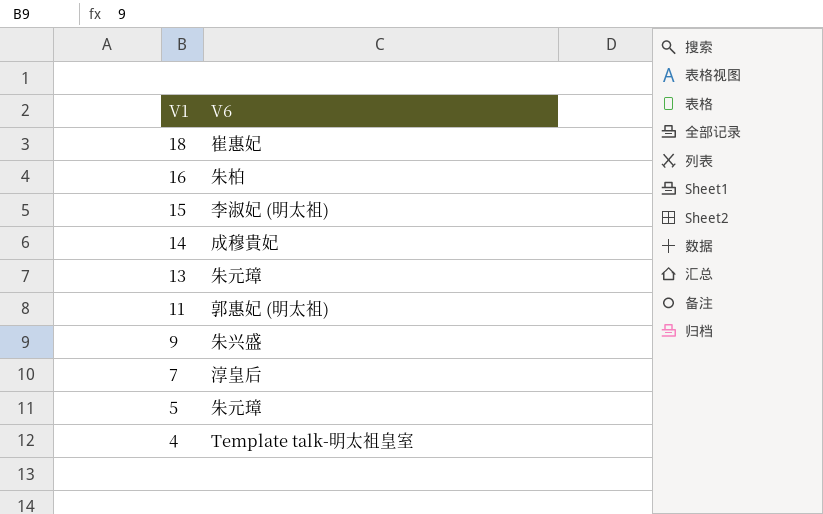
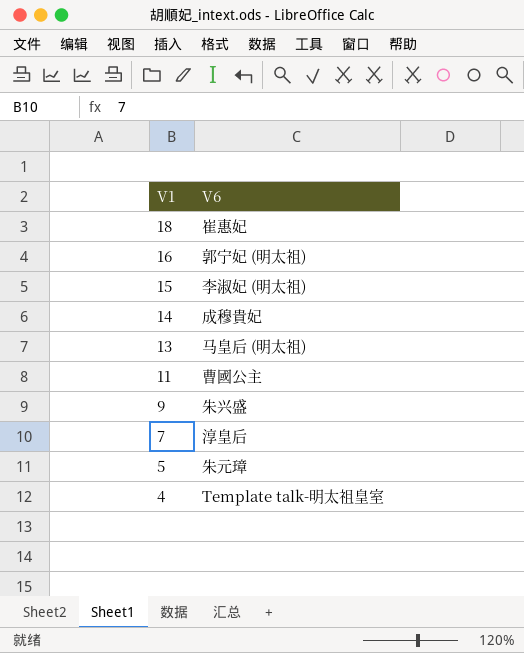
16 | V6: 朱柏 -> 郭宁妃 (明太祖)
13 | V6: 朱元璋 -> 马皇后 (明太祖)
11 | V6: 郭惠妃 (明太祖) -> 曹國公主

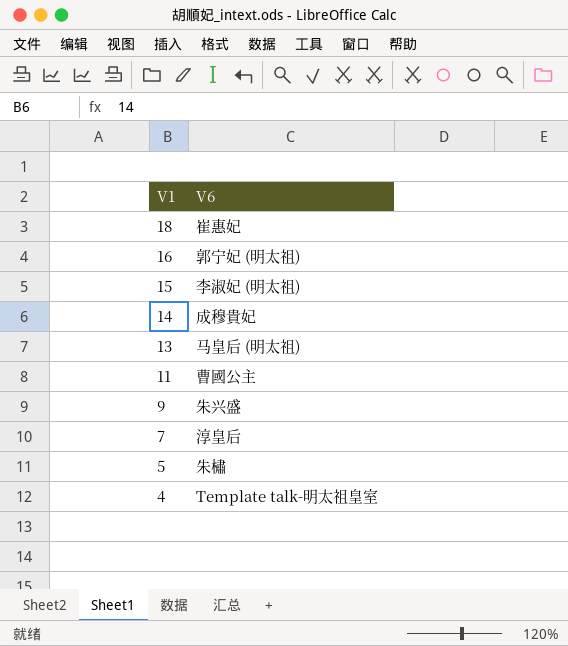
5 | V6: 朱元璋 -> 朱橚

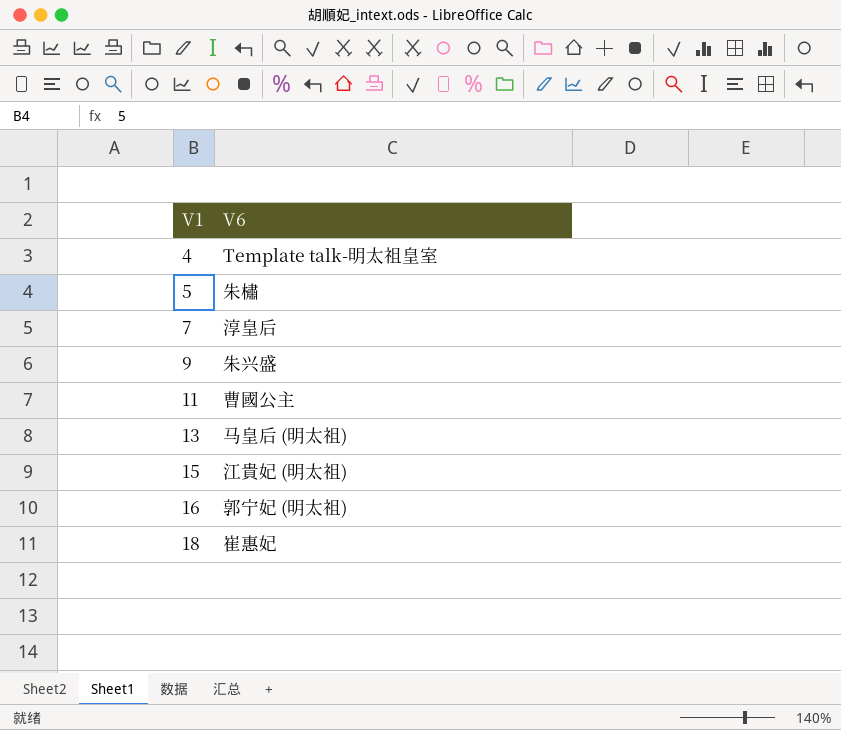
row order: V1 descending -> V1 ascending
row 14: 成穆貴妃 -> none
15 | V6: 李淑妃 (明太祖) -> 江貴妃 (明太祖)

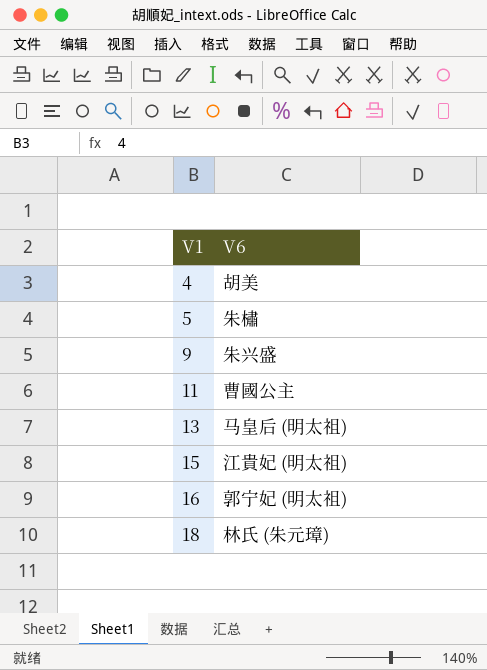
row 7: 淳皇后 -> none
4 | V6: Template talk-明太祖皇室 -> 胡美
18 | V6: 崔惠妃 -> 林氏 (朱元璋)

